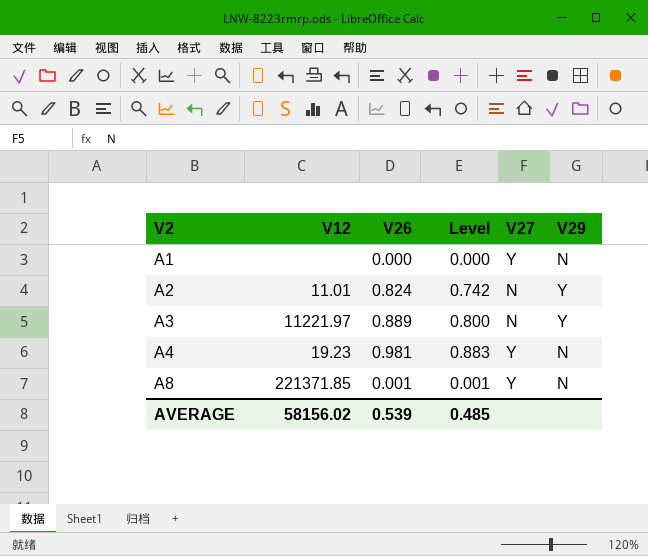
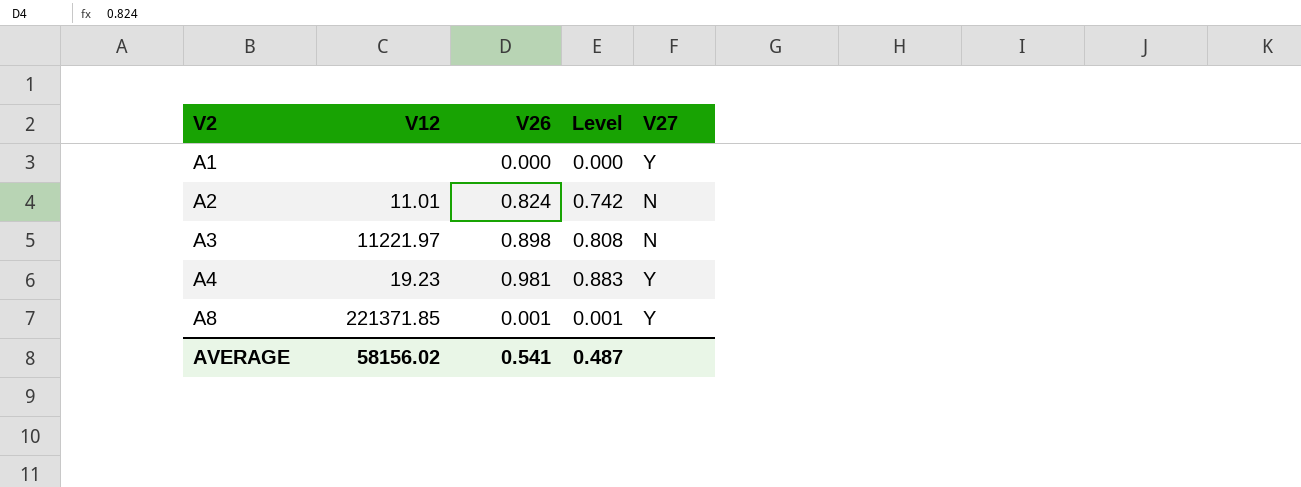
column V29 | position: 6 -> none
A3 | V26: 0.889 -> 0.898
A3 | Level: 0.800 -> 0.808
AVERAGE | V26: 0.539 -> 0.541
AVERAGE | Level: 0.485 -> 0.487

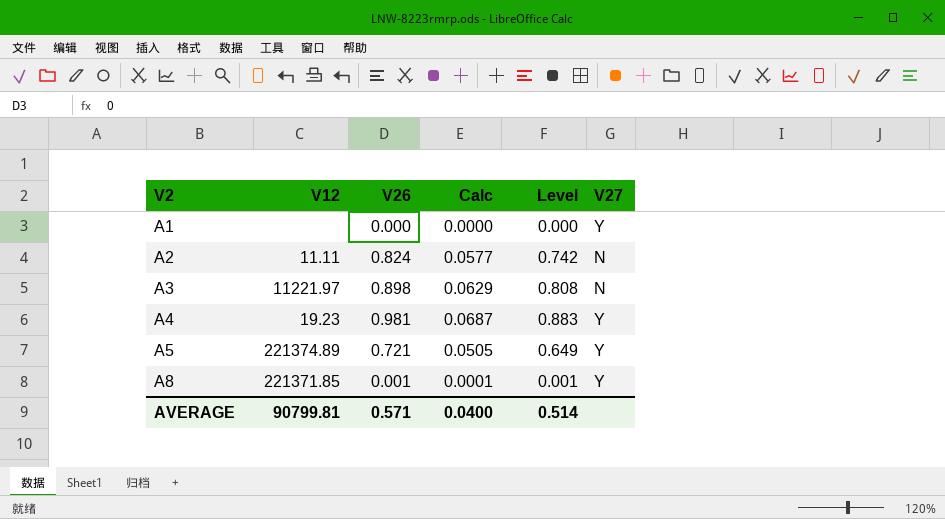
column Calc | formula: none -> [V26] * 0.07
A2 | V12: 11.01 -> 11.11
row A5: none -> 221374.89 | 0.721 | 0.0505 | 0.649 | Y
AVERAGE | V12: 58156.02 -> 90799.81
AVERAGE | V26: 0.541 -> 0.571
AVERAGE | Level: 0.487 -> 0.514

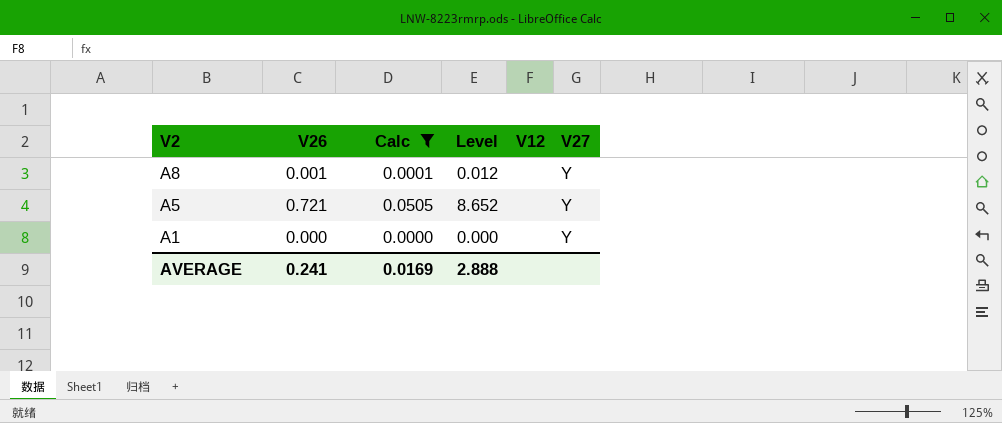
filter: none -> Calc <= 0.0505
row order: V2 ascending -> V2 descending
column Level | formula: [V26] * 0.9 -> [V26] * 12
column V12 | position: 2 -> 5
A8 | V12: 221371.85 -> none
A5 | V12: 221374.89 -> none
AVERAGE | V26: 0.571 -> 0.241
AVERAGE | Calc: 0.0400 -> 0.0169
AVERAGE | Level: 0.514 -> 2.888
AVERAGE | V12: 90799.81 -> none

